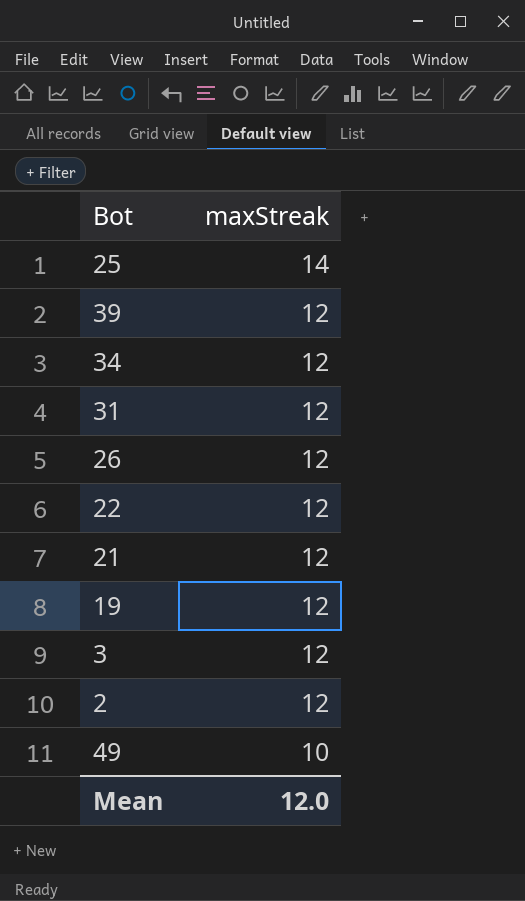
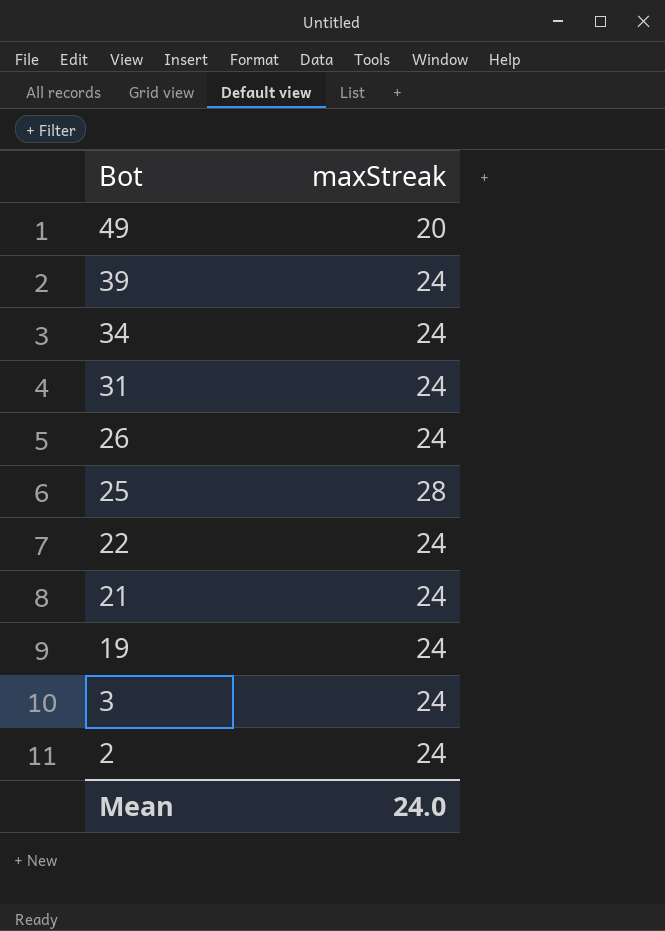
row order: maxStreak descending -> Bot descending
49 | maxStreak: 10 -> 20
39 | maxStreak: 12 -> 24
34 | maxStreak: 12 -> 24
31 | maxStreak: 12 -> 24
26 | maxStreak: 12 -> 24
25 | maxStreak: 14 -> 28
22 | maxStreak: 12 -> 24
21 | maxStreak: 12 -> 24
19 | maxStreak: 12 -> 24
3 | maxStreak: 12 -> 24
2 | maxStreak: 12 -> 24
Mean | maxStreak: 12.0 -> 24.0

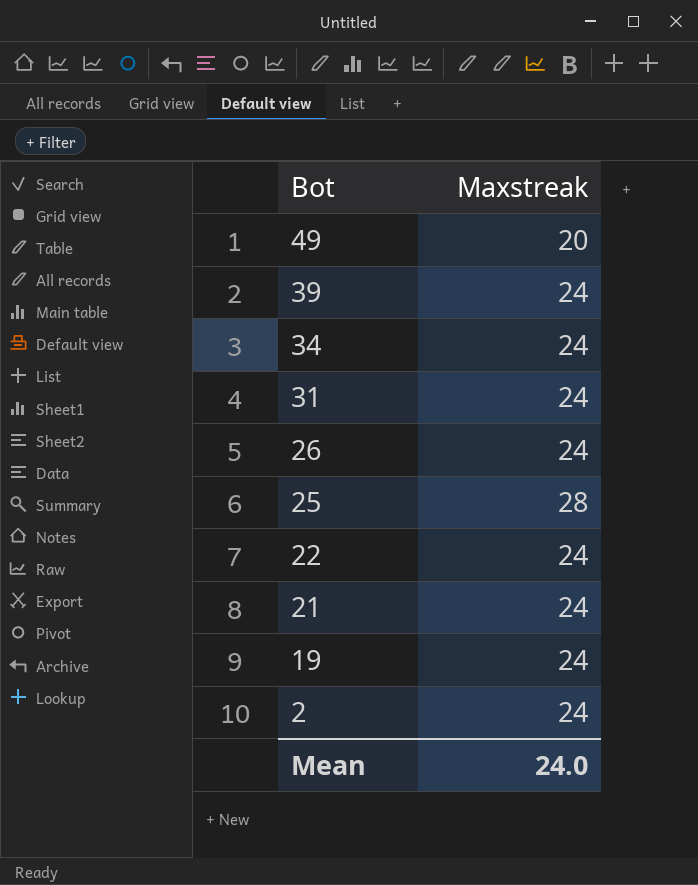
column name: maxStreak -> Maxstreak
row 3: 24 -> none

